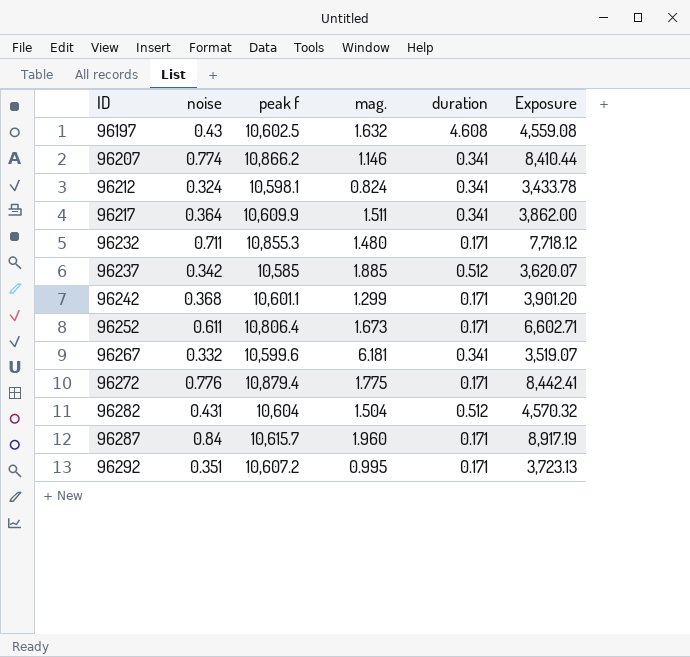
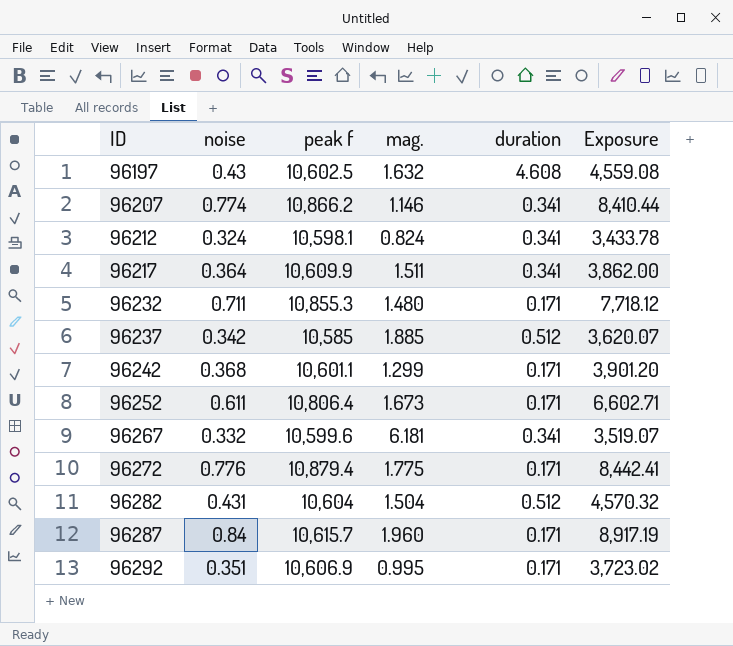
96292 | peak f: 10,607.2 -> 10,606.9
96292 | Exposure: 3,723.13 -> 3,723.02

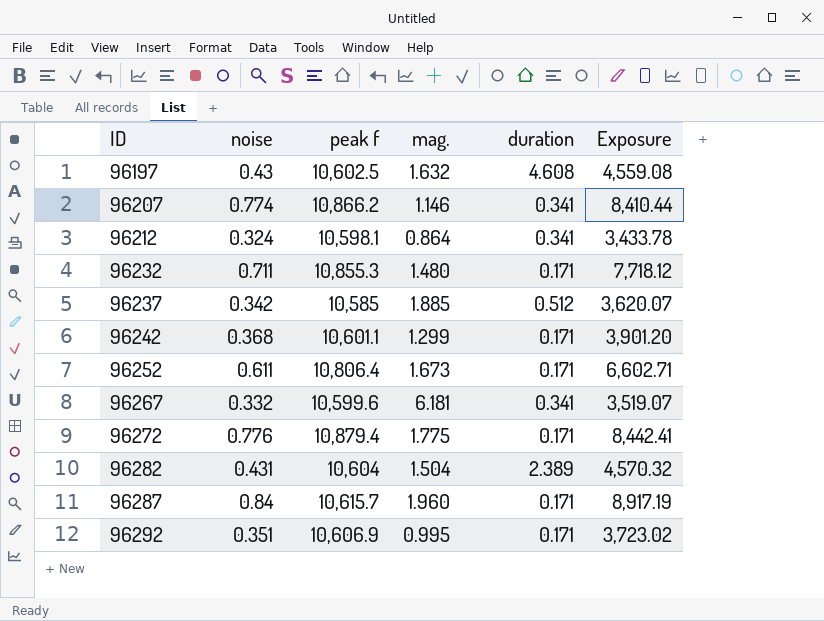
row 96217: 0.364 | 10,609.9 | 1.511 | 0.341 | 3,862.00 -> none
96212 | mag.: 0.824 -> 0.864
96282 | duration: 0.512 -> 2.389

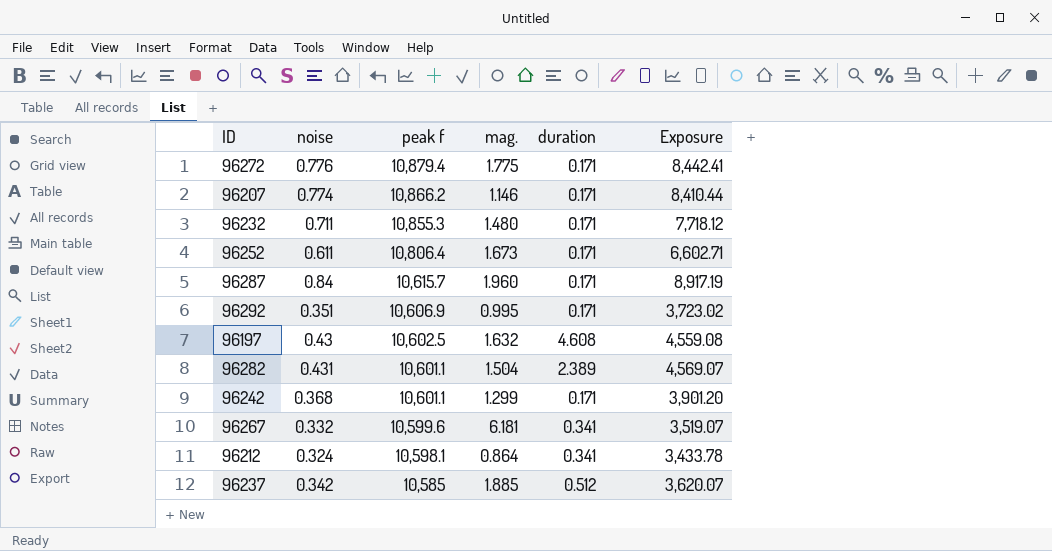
row order: ID ascending -> peak f descending
96207 | duration: 0.341 -> 0.171
96282 | peak f: 10,604 -> 10,601.1
96282 | Exposure: 4,570.32 -> 4,569.07

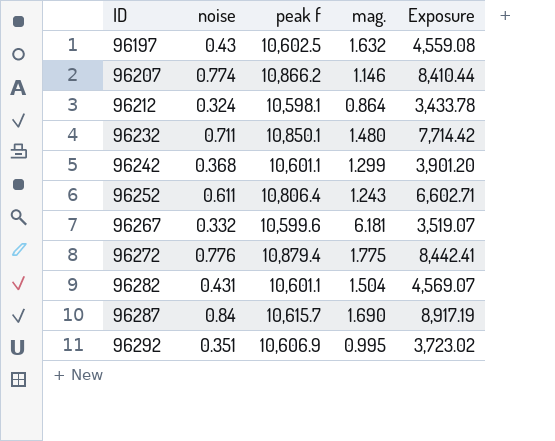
row order: peak f descending -> ID ascending
column duration | position: 5 -> none
row 96237: 0.342 | 10,585 | 1.885 | 0.512 | 3,620.07 -> none
96232 | peak f: 10,855.3 -> 10,850.1
96232 | Exposure: 7,718.12 -> 7,714.42
96252 | mag.: 1.673 -> 1.243
96287 | mag.: 1.960 -> 1.690

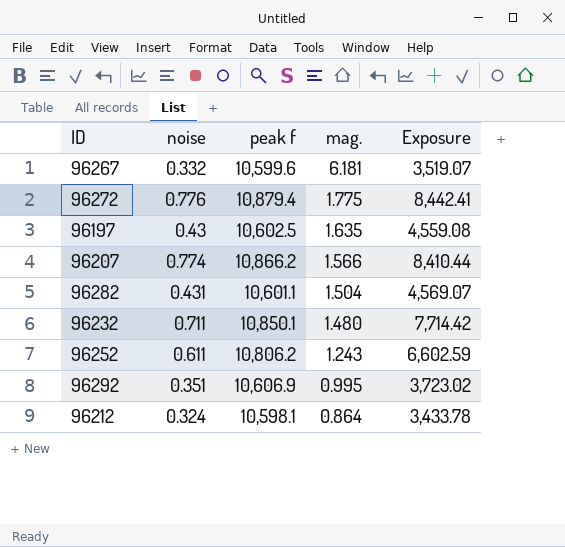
row order: ID ascending -> mag. descending
row 96242: 0.368 | 10,601.1 | 1.299 | 3,901.20 -> none
row 96287: 0.84 | 10,615.7 | 1.690 | 8,917.19 -> none
96197 | mag.: 1.632 -> 1.635
96207 | mag.: 1.146 -> 1.566
96252 | peak f: 10,806.4 -> 10,806.2
96252 | Exposure: 6,602.71 -> 6,602.59

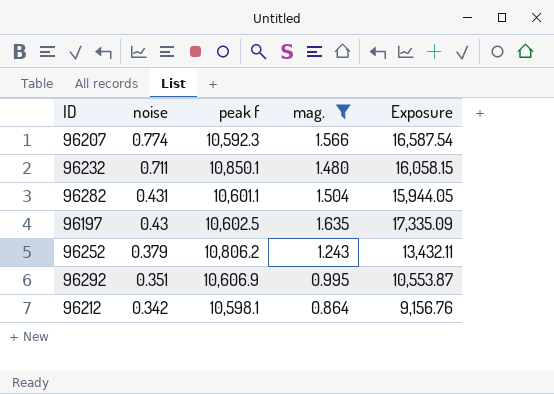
filter: none -> mag. <= 1.635
row order: mag. descending -> noise descending
column Exposure | formula: [noise] * [peak f] -> [peak f] * [mag.]
96207 | peak f: 10,866.2 -> 10,592.3
96252 | noise: 0.611 -> 0.379
96212 | noise: 0.324 -> 0.342

